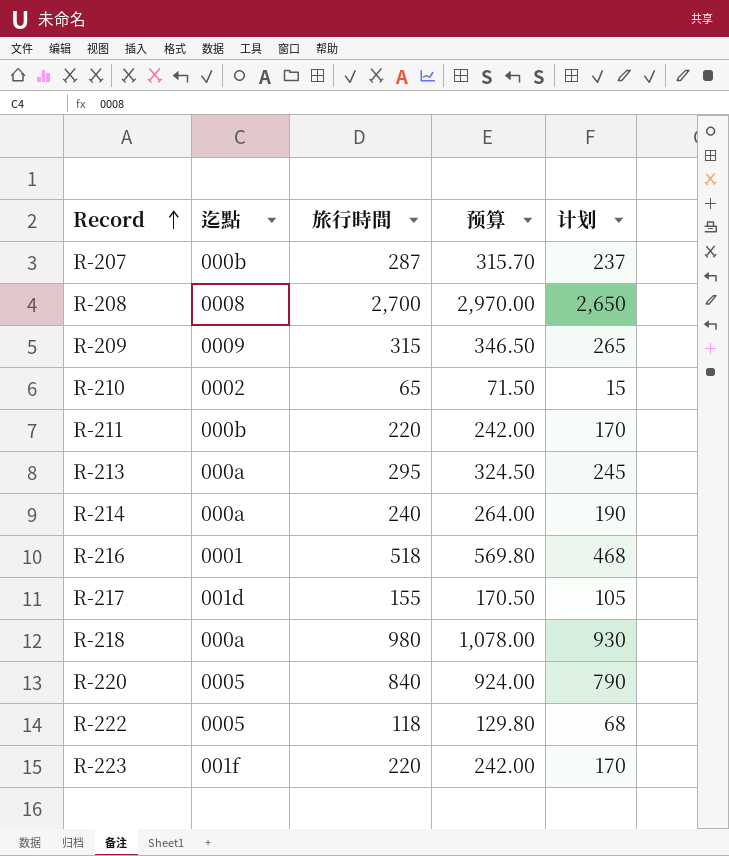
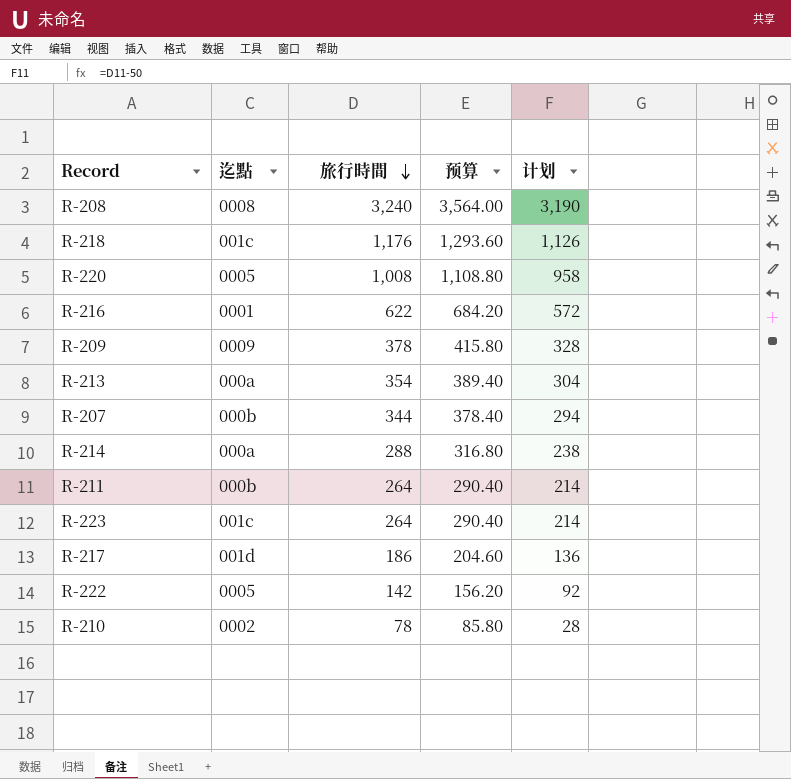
row order: Record ascending -> 旅行時間 descending
R-208 | 旅行時間: 2,700 -> 3,240
R-208 | 预算: 2,970.00 -> 3,564.00
R-208 | 计划: 2,650 -> 3,190
R-218 | 迄點: 000a -> 001c
R-218 | 旅行時間: 980 -> 1,176
R-218 | 预算: 1,078.00 -> 1,293.60
R-218 | 计划: 930 -> 1,126
R-220 | 旅行時間: 840 -> 1,008
R-220 | 预算: 924.00 -> 1,108.80
R-220 | 计划: 790 -> 958
R-216 | 旅行時間: 518 -> 622
R-216 | 预算: 569.80 -> 684.20
R-216 | 计划: 468 -> 572
R-209 | 旅行時間: 315 -> 378
R-209 | 预算: 346.50 -> 415.80
R-209 | 计划: 265 -> 328
R-213 | 旅行時間: 295 -> 354
R-213 | 预算: 324.50 -> 389.40
R-213 | 计划: 245 -> 304
R-207 | 旅行時間: 287 -> 344
R-207 | 预算: 315.70 -> 378.40
R-207 | 计划: 237 -> 294
R-214 | 旅行時間: 240 -> 288
R-214 | 预算: 264.00 -> 316.80
R-214 | 计划: 190 -> 238
R-211 | 旅行時間: 220 -> 264
R-211 | 预算: 242.00 -> 290.40
R-211 | 计划: 170 -> 214
R-223 | 迄點: 001f -> 001c
R-223 | 旅行時間: 220 -> 264
R-223 | 预算: 242.00 -> 290.40
R-223 | 计划: 170 -> 214
R-217 | 旅行時間: 155 -> 186
R-217 | 预算: 170.50 -> 204.60
R-217 | 计划: 105 -> 136
R-222 | 旅行時間: 118 -> 142
R-222 | 预算: 129.80 -> 156.20
R-222 | 计划: 68 -> 92
R-210 | 旅行時間: 65 -> 78
R-210 | 预算: 71.50 -> 85.80
R-210 | 计划: 15 -> 28

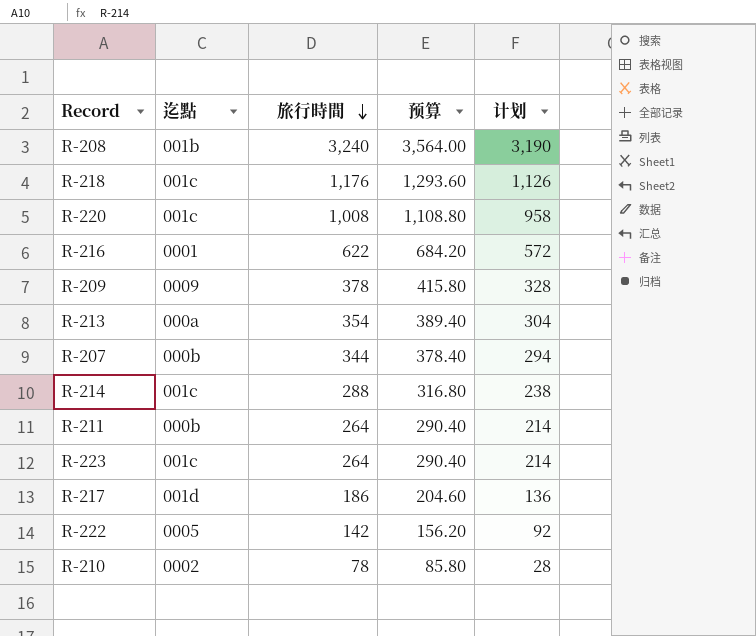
R-208 | 迄點: 0008 -> 001b
R-220 | 迄點: 0005 -> 001c
R-214 | 迄點: 000a -> 001c

